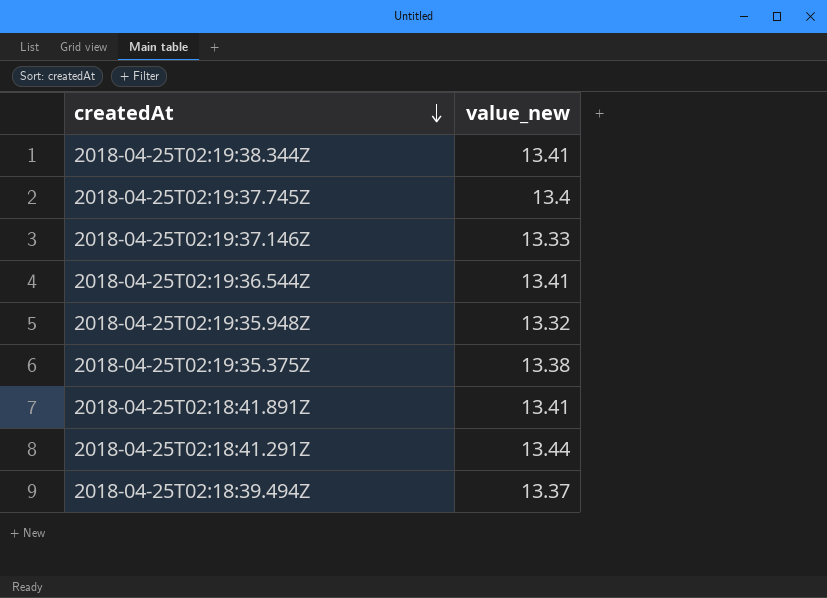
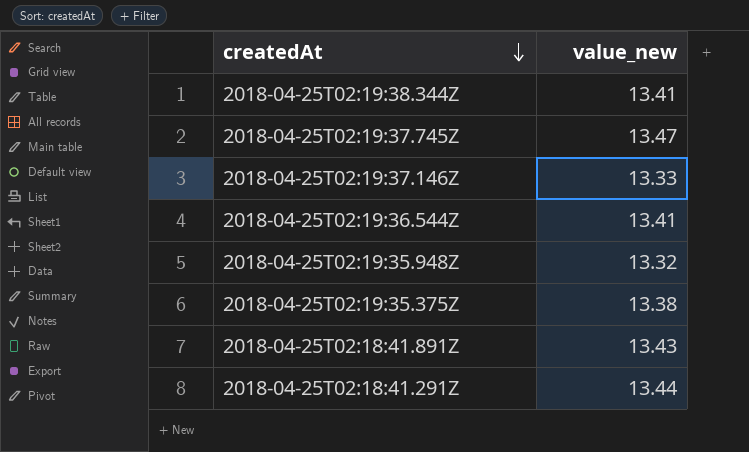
row 2018-04-25T02:18:39.494Z: 13.37 -> none
2018-04-25T02:19:37.745Z | value_new: 13.4 -> 13.47
2018-04-25T02:18:41.891Z | value_new: 13.41 -> 13.43

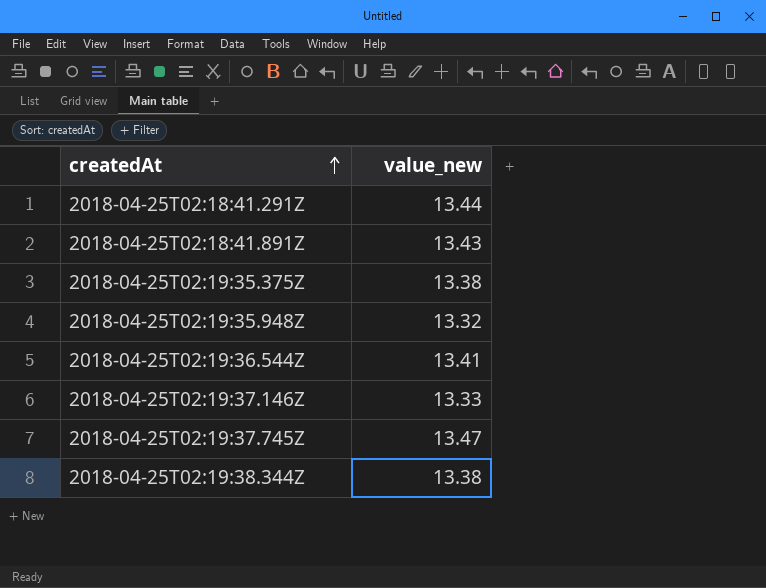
row order: createdAt descending -> createdAt ascending
2018-04-25T02:19:38.344Z | value_new: 13.41 -> 13.38

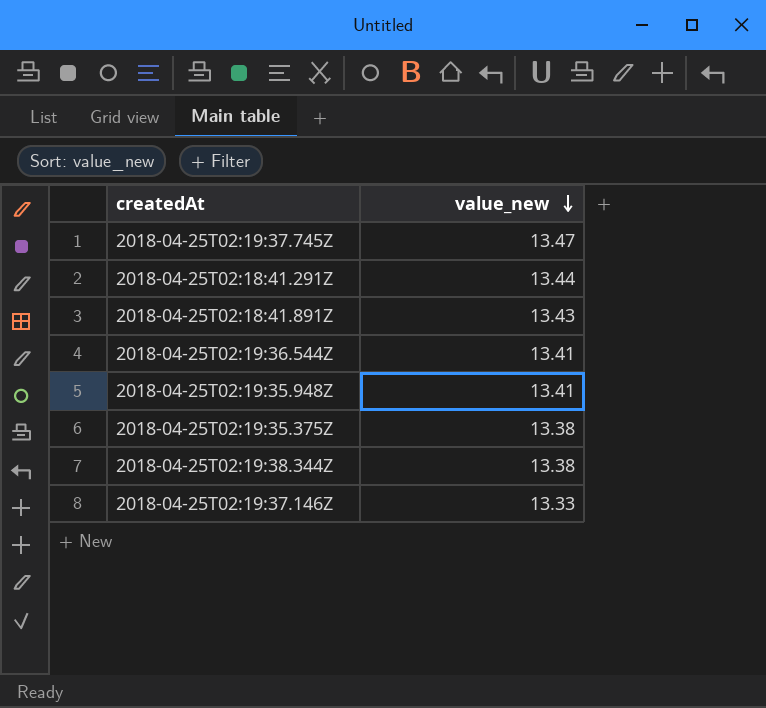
row order: createdAt ascending -> value_new descending
2018-04-25T02:19:35.948Z | value_new: 13.32 -> 13.41

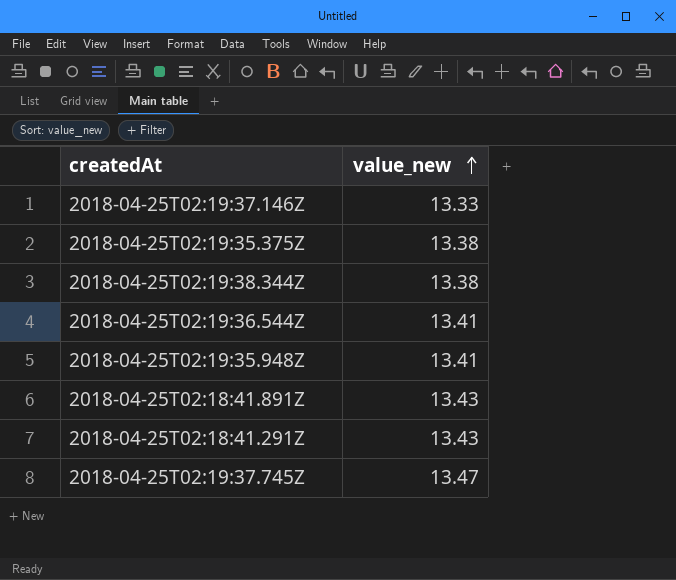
row order: value_new descending -> value_new ascending
2018-04-25T02:18:41.291Z | value_new: 13.44 -> 13.43

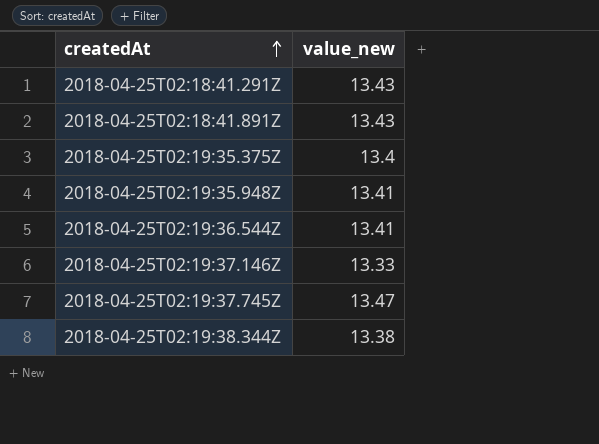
row order: value_new ascending -> createdAt ascending
2018-04-25T02:19:35.375Z | value_new: 13.38 -> 13.4

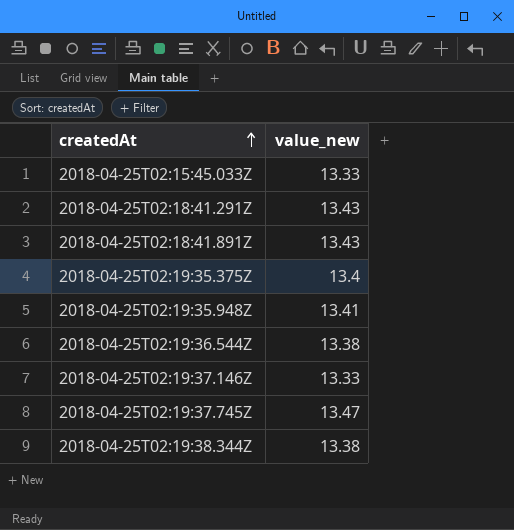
row 2018-04-25T02:15:45.033Z: none -> 13.33
2018-04-25T02:19:36.544Z | value_new: 13.41 -> 13.38

